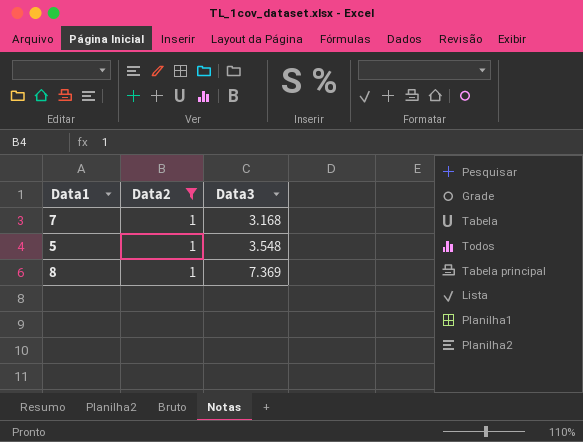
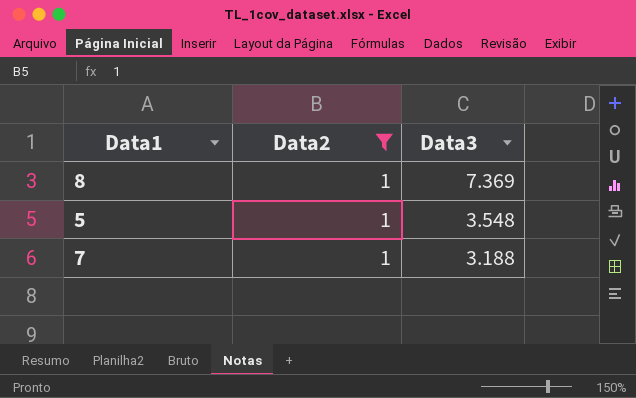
row order: Data3 ascending -> Data3 descending
7 | Data3: 3.168 -> 3.188

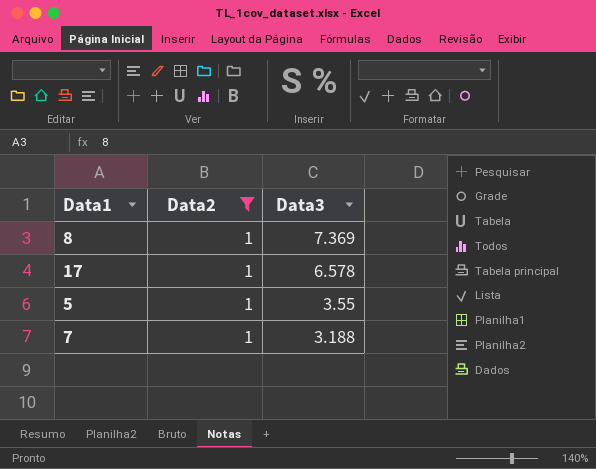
row 17: none -> 1 | 6.578
5 | Data3: 3.548 -> 3.55

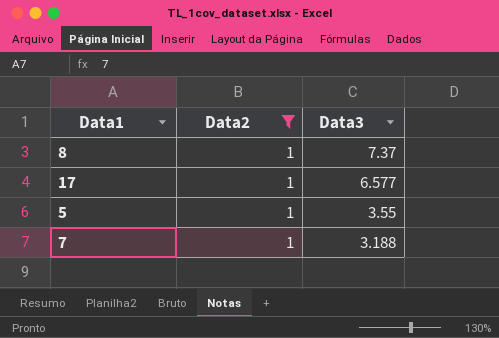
8 | Data3: 7.369 -> 7.37
17 | Data3: 6.578 -> 6.577

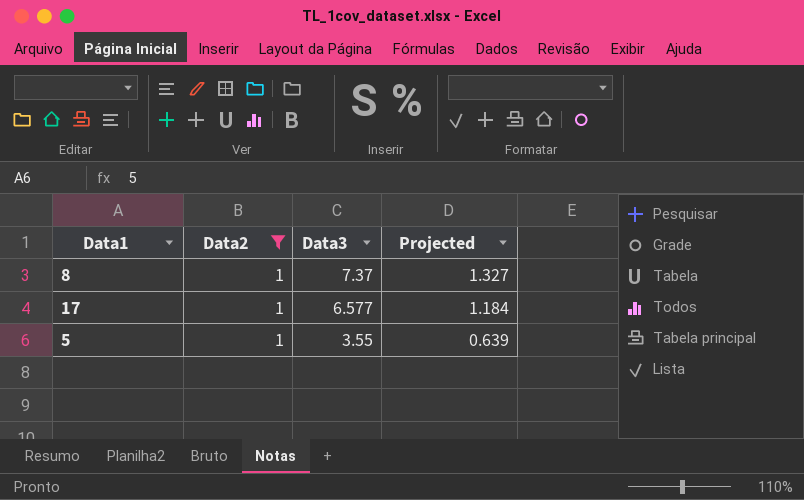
column Projected | formula: none -> [Data3] * 0.18
row 7: 1 | 3.188 -> none

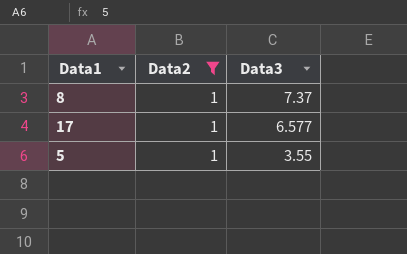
column Projected | formula: [Data3] * 0.18 -> none

